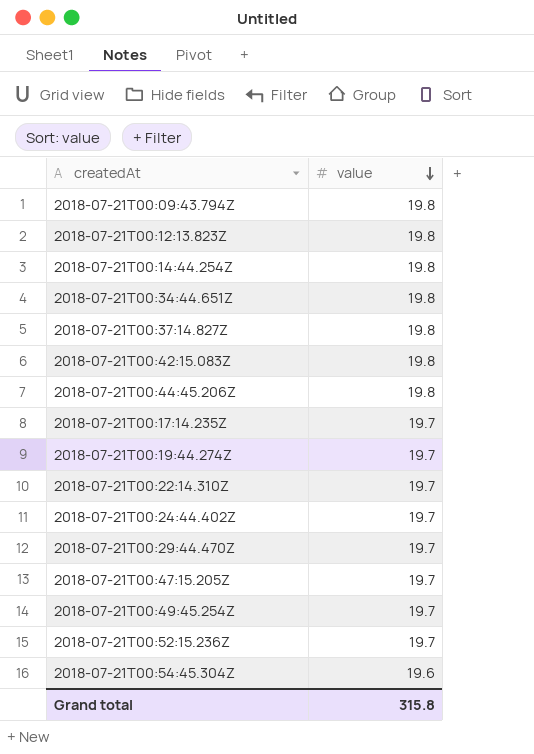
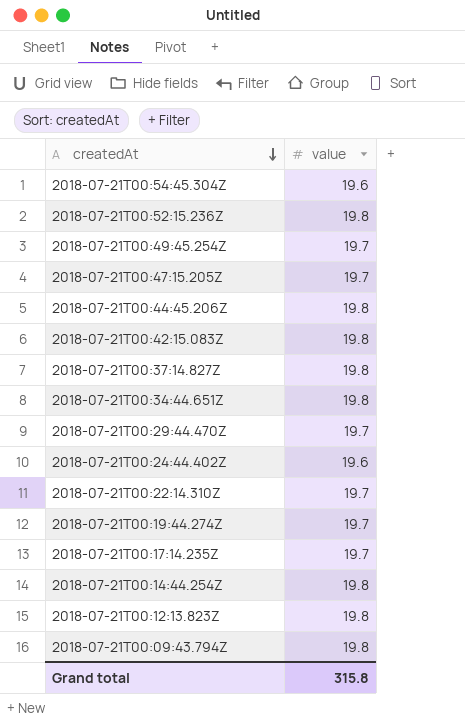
row order: value descending -> createdAt descending
2018-07-21T00:52:15.236Z | value: 19.7 -> 19.8
2018-07-21T00:24:44.402Z | value: 19.7 -> 19.6

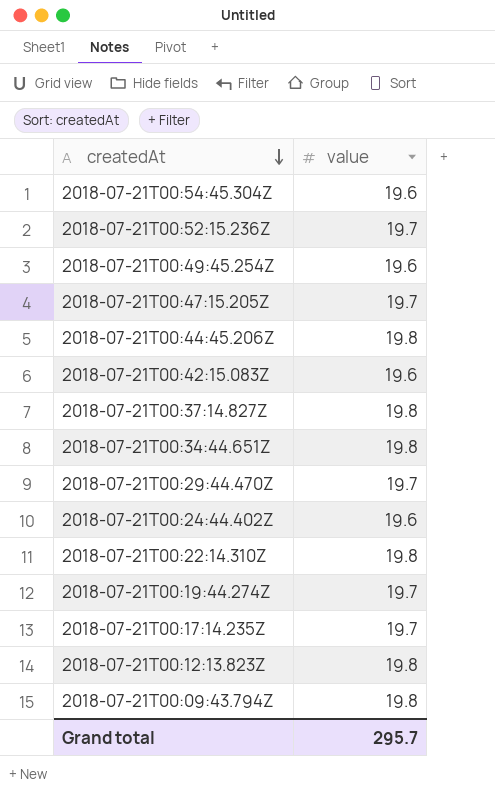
row 2018-07-21T00:14:44.254Z: 19.8 -> none
2018-07-21T00:52:15.236Z | value: 19.8 -> 19.7
2018-07-21T00:49:45.254Z | value: 19.7 -> 19.6
2018-07-21T00:42:15.083Z | value: 19.8 -> 19.6
2018-07-21T00:22:14.310Z | value: 19.7 -> 19.8
Grand total | value: 315.8 -> 295.7

